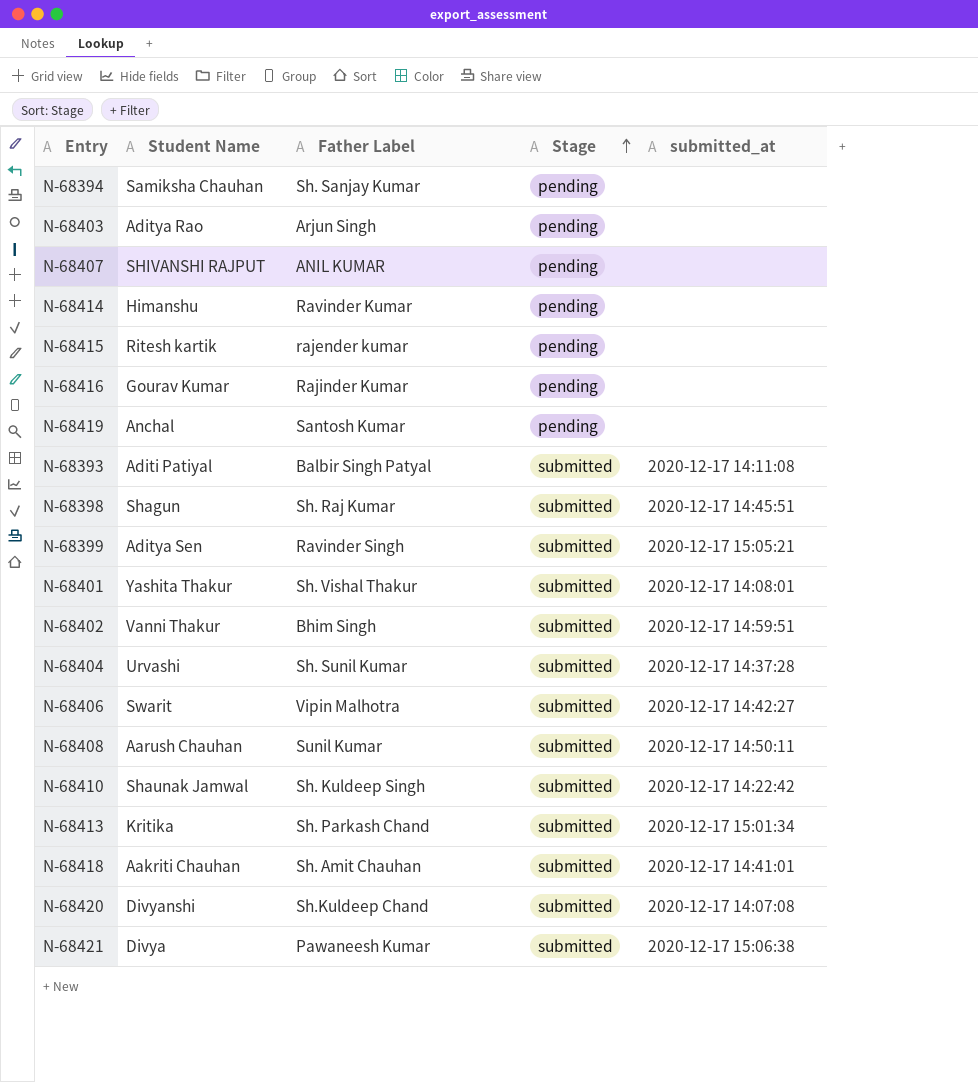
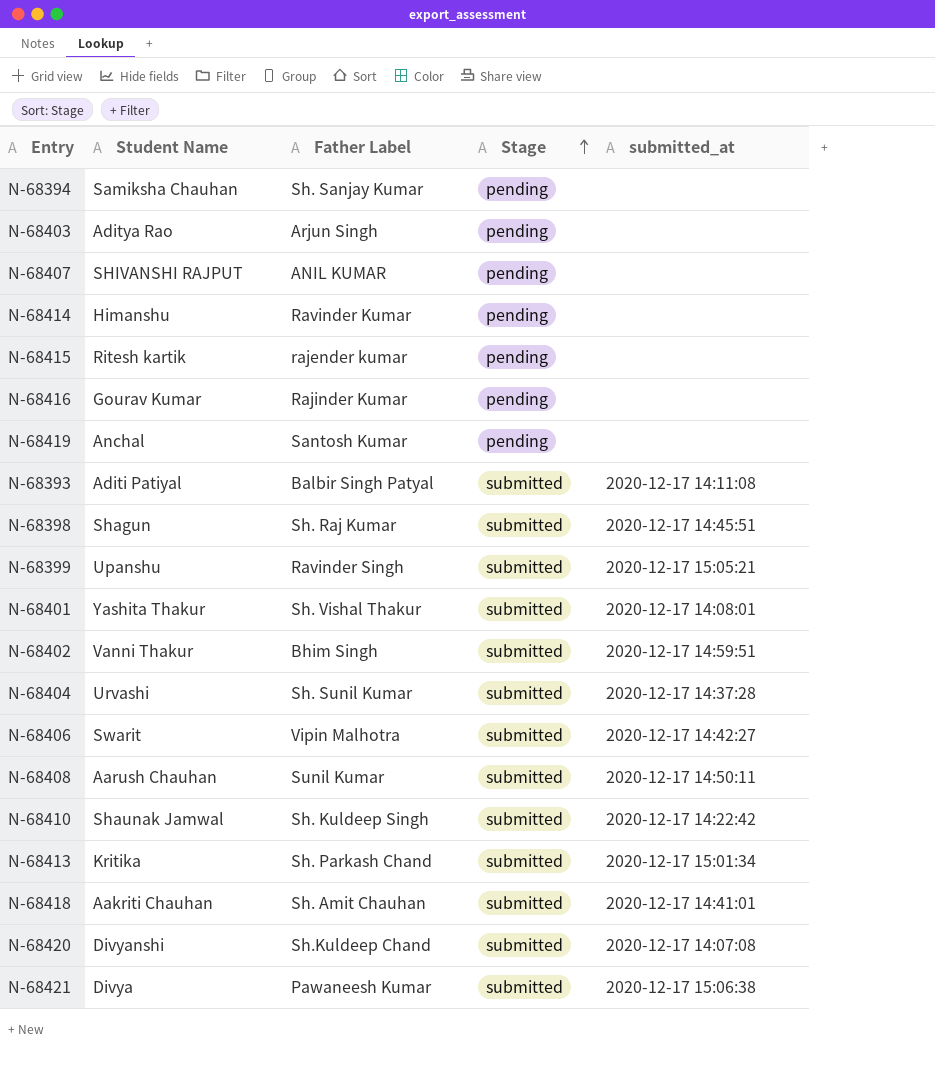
N-68399 | Student Name: Aditya Sen -> Upanshu

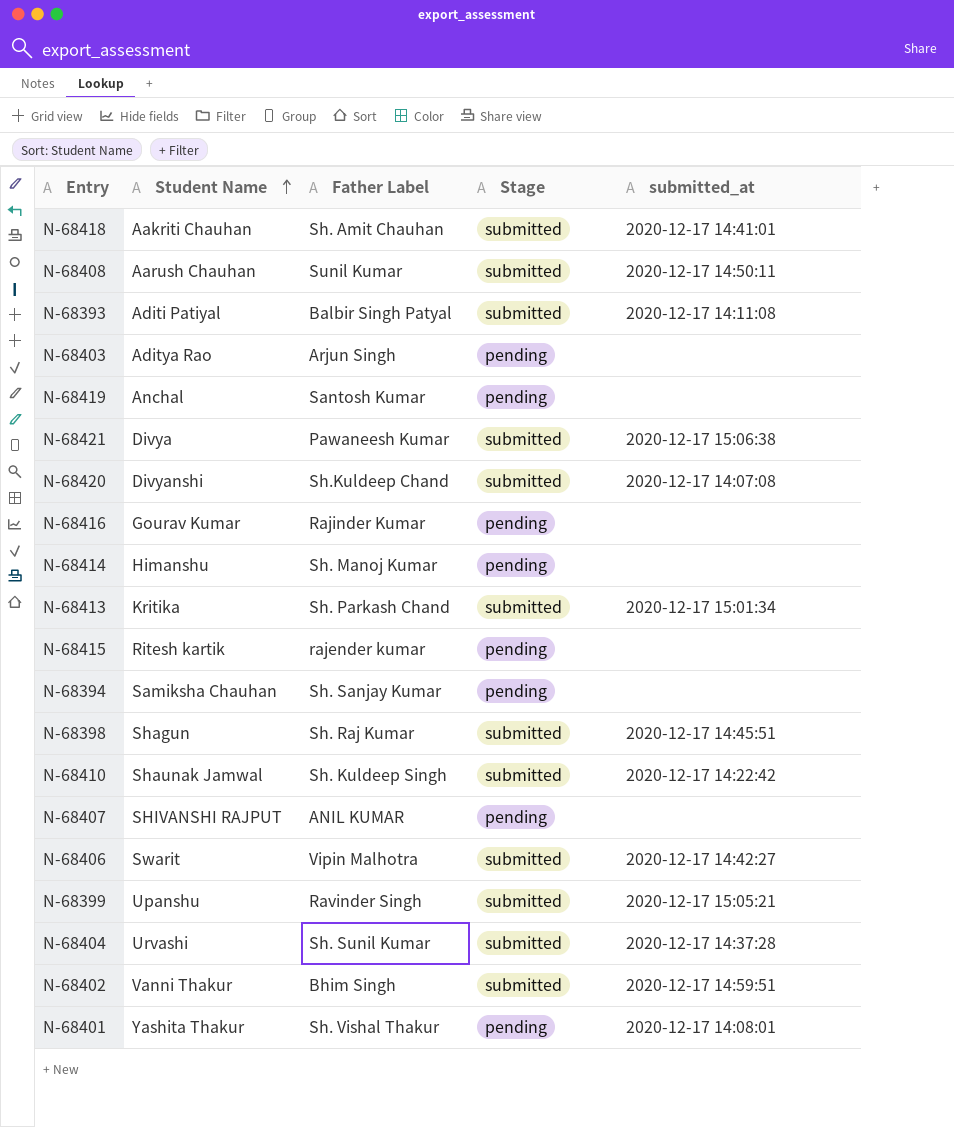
row order: Stage ascending -> Student Name ascending
N-68414 | Father Label: Ravinder Kumar -> Sh. Manoj Kumar
N-68401 | Stage: submitted -> pending

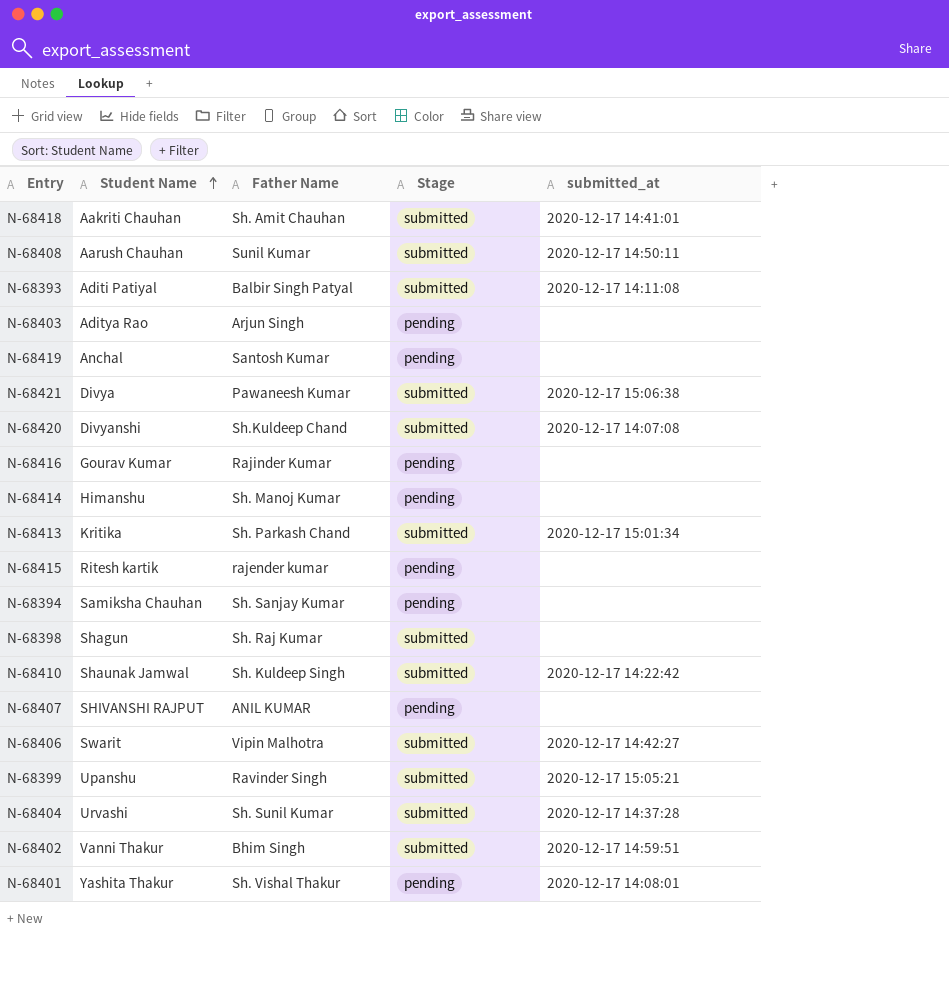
column name: Father Label -> Father Name
N-68398 | submitted_at: 2020-12-17 14:45:51 -> none

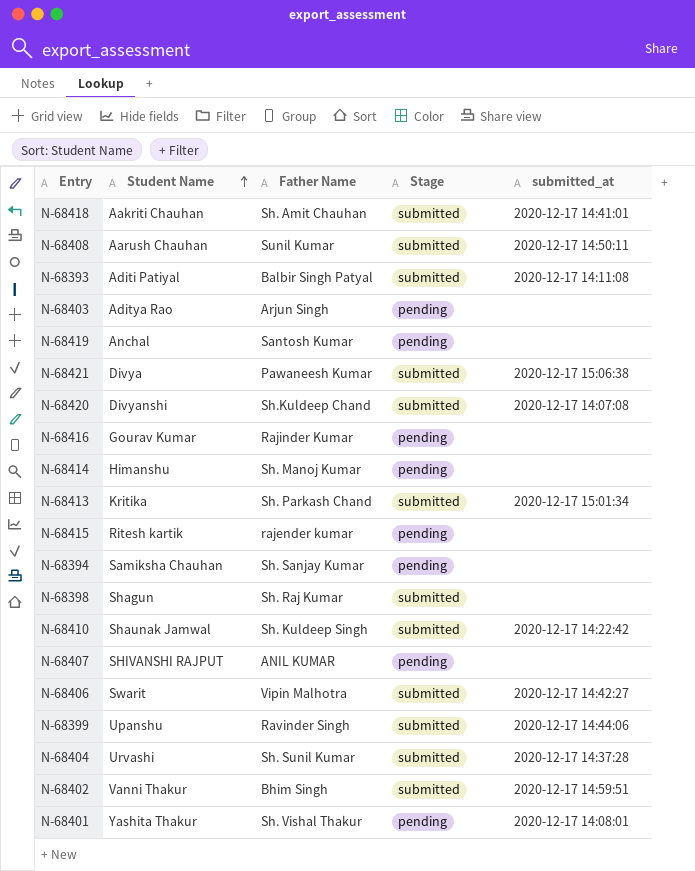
N-68399 | submitted_at: 2020-12-17 15:05:21 -> 2020-12-17 14:44:06

